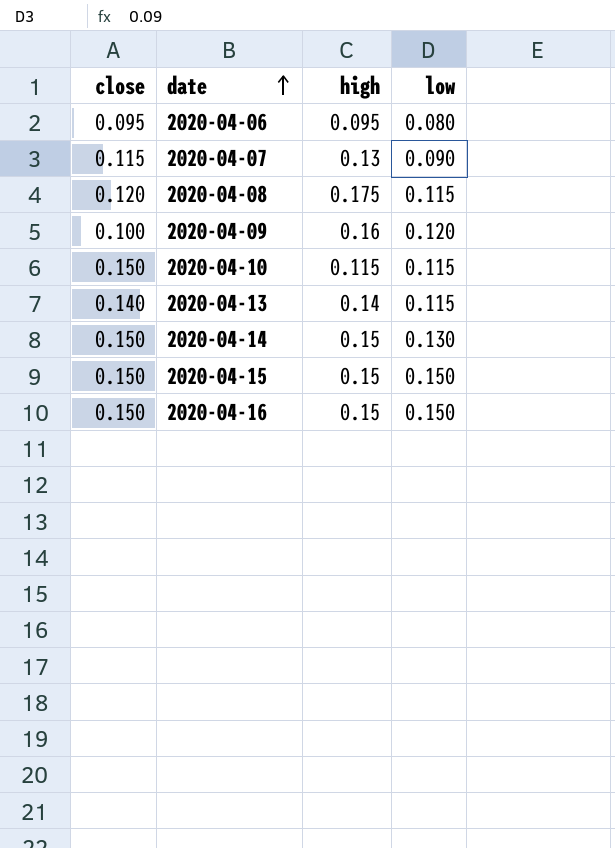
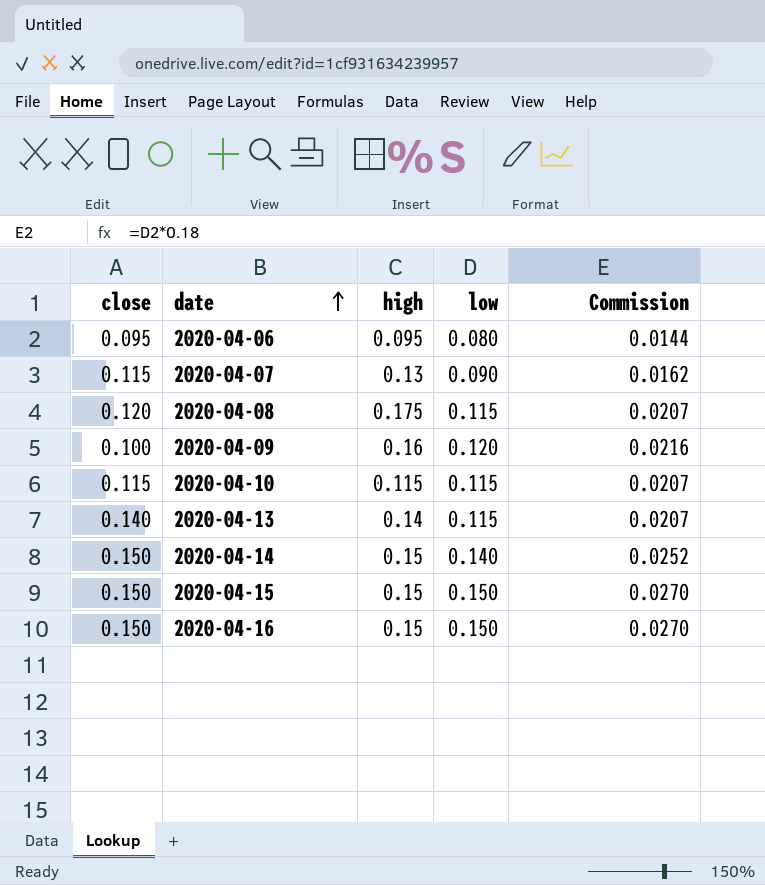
column Commission | formula: none -> [low] * 0.18
2020-04-10 | close: 0.150 -> 0.115
2020-04-14 | low: 0.130 -> 0.140

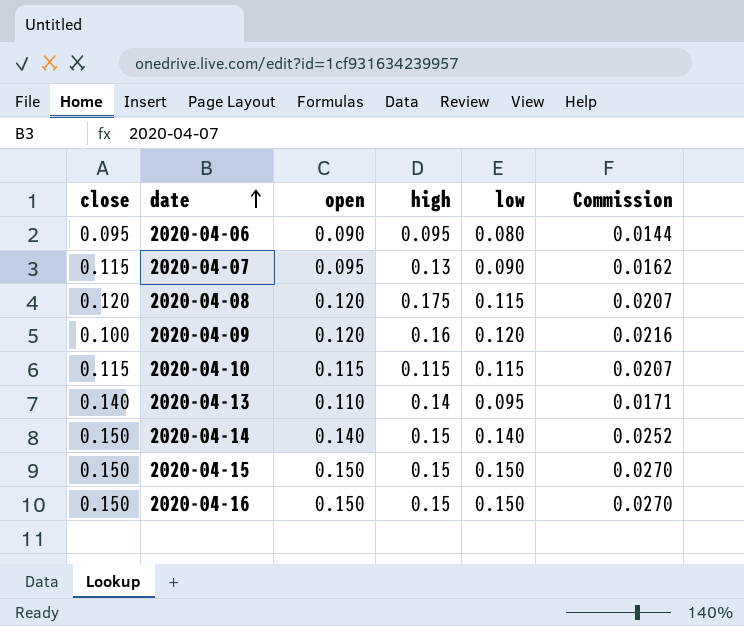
column open | position: none -> 3
2020-04-13 | low: 0.115 -> 0.095
2020-04-13 | Commission: 0.0207 -> 0.0171

